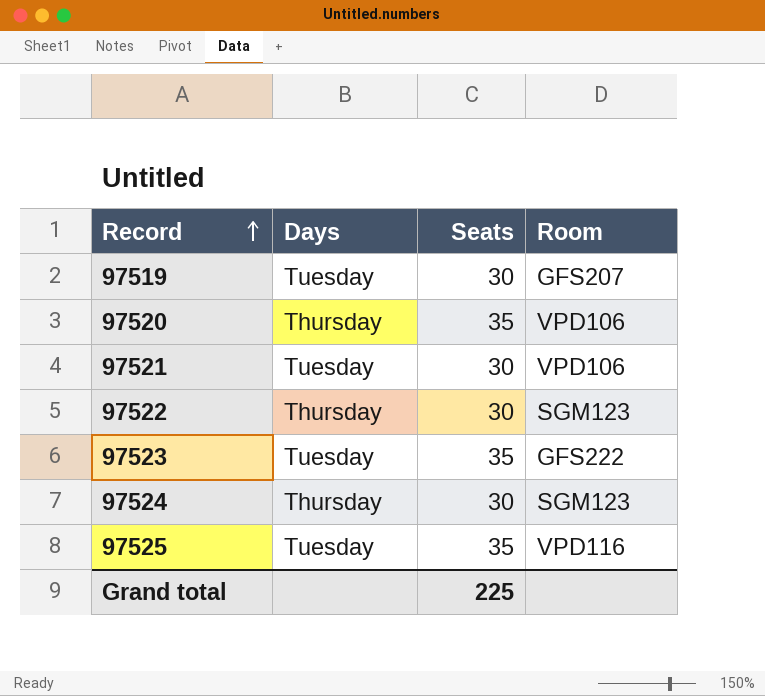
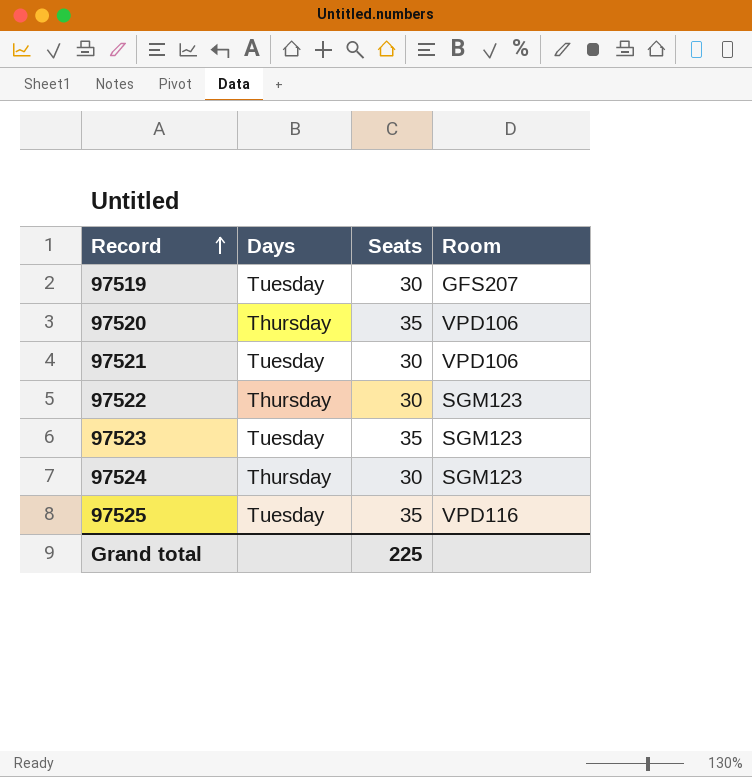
97523 | Room: GFS222 -> SGM123

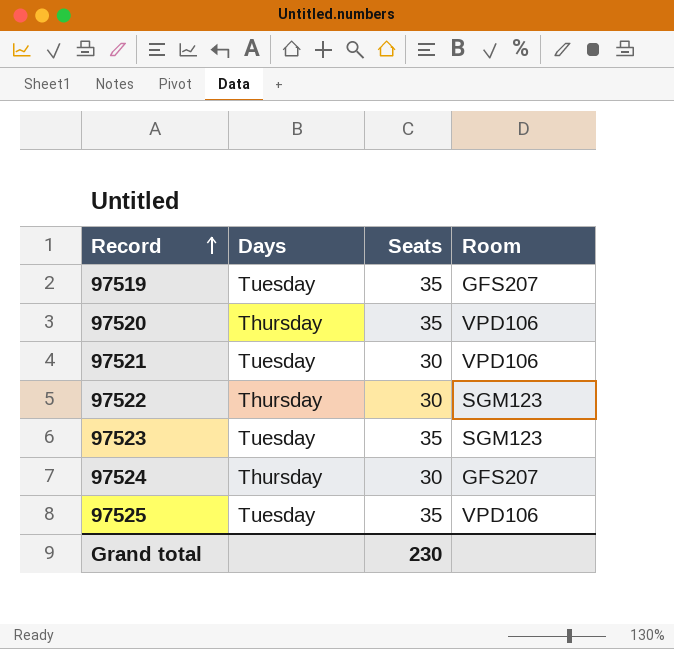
97519 | Seats: 30 -> 35
97524 | Room: SGM123 -> GFS207
97525 | Room: VPD116 -> VPD106
Grand total | Seats: 225 -> 230

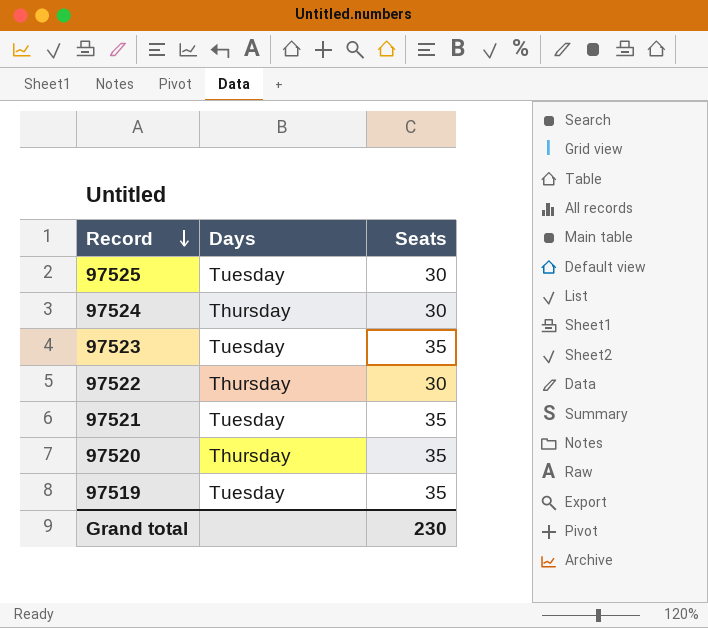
row order: Record ascending -> Record descending
column Room | position: 4 -> none
97525 | Seats: 35 -> 30
97521 | Seats: 30 -> 35

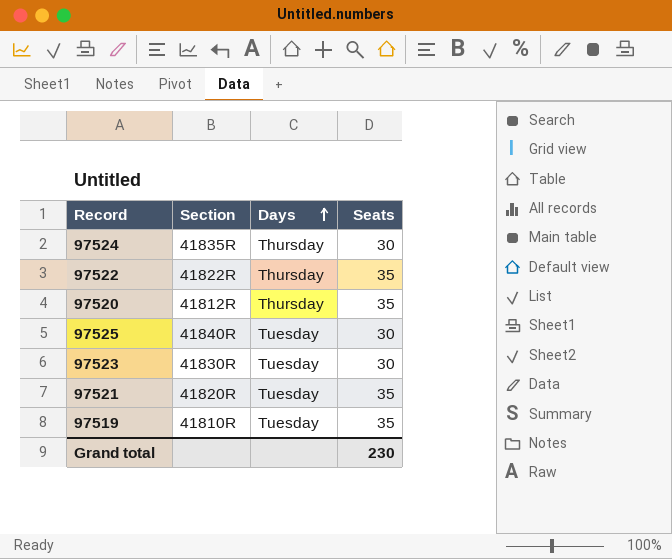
row order: Record descending -> Days ascending
column Section | position: none -> 2
97522 | Seats: 30 -> 35
97523 | Seats: 35 -> 30

